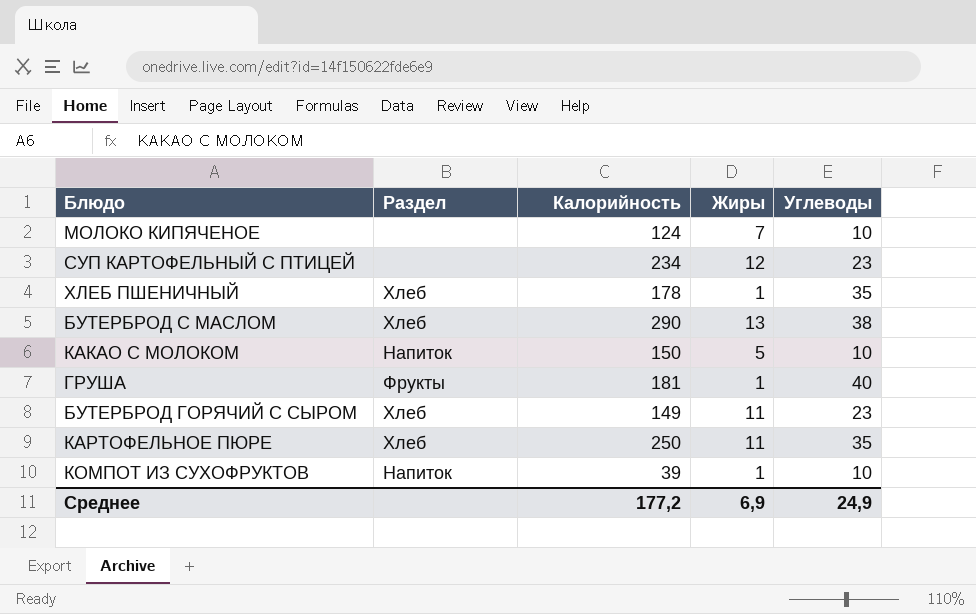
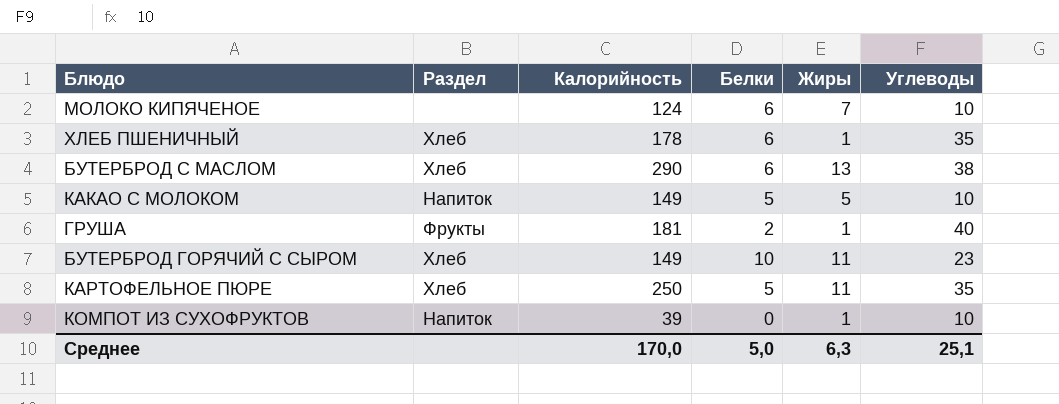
column Белки | position: none -> 4
row СУП КАРТОФЕЛЬНЫЙ С ПТИЦЕЙ: none | 234 | 12 | 23 -> none
КАКАО С МОЛОКОМ | Калорийность: 150 -> 149
Среднее | Калорийность: 177,2 -> 170,0
Среднее | Жиры: 6,9 -> 6,3
Среднее | Углеводы: 24,9 -> 25,1

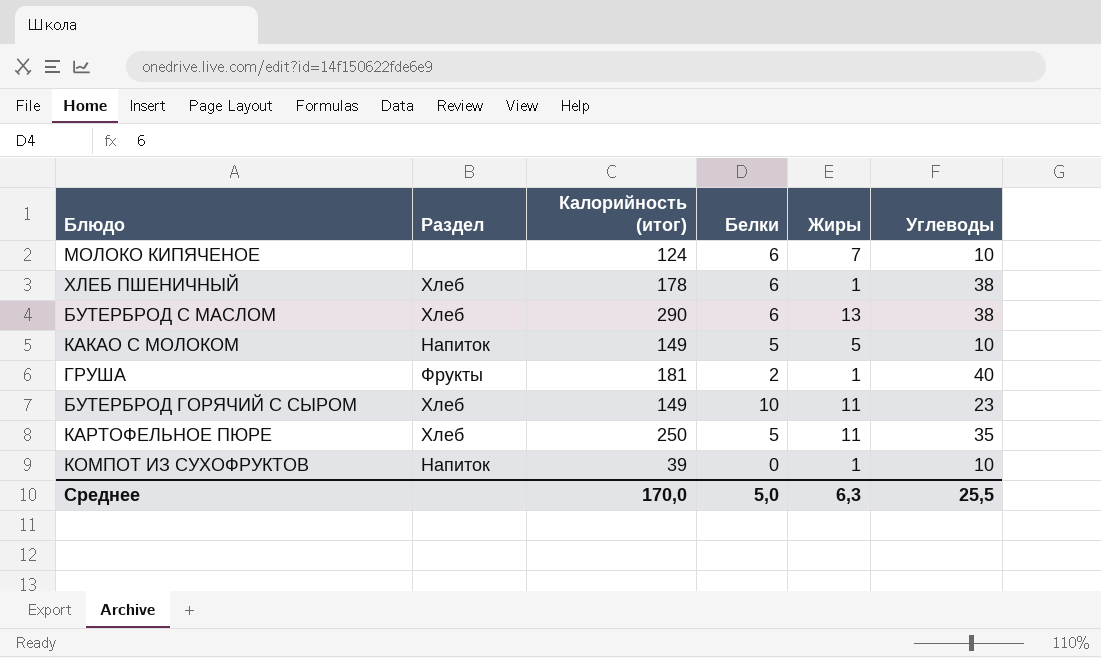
column name: Калорийность -> Калорийность (итог)
ХЛЕБ ПШЕНИЧНЫЙ | Углеводы: 35 -> 38
Среднее | Углеводы: 25,1 -> 25,5

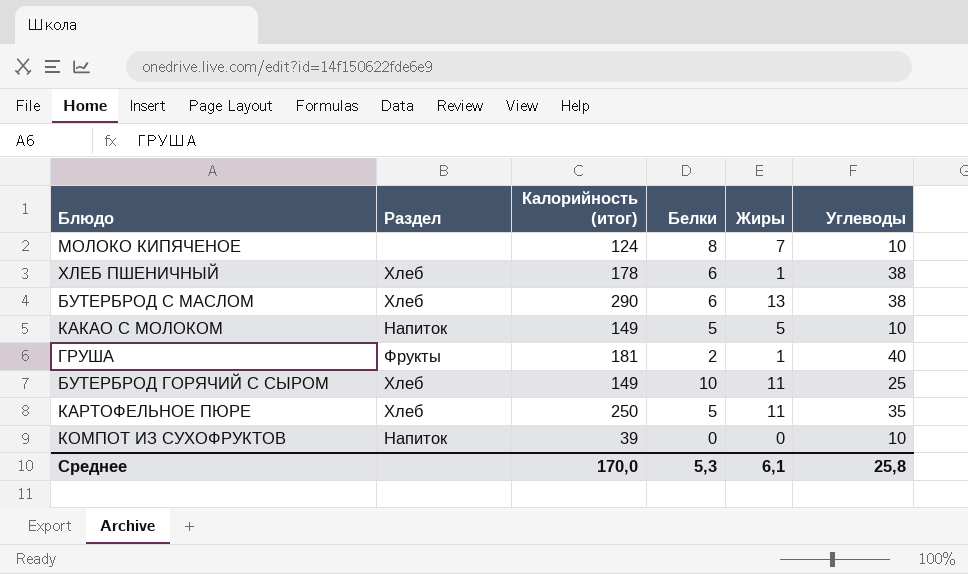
МОЛОКО КИПЯЧЕНОЕ | Белки: 6 -> 8
БУТЕРБРОД ГОРЯЧИЙ С СЫРОМ | Углеводы: 23 -> 25
КОМПОТ ИЗ СУХОФРУКТОВ | Жиры: 1 -> 0
Среднее | Белки: 5,0 -> 5,3
Среднее | Жиры: 6,3 -> 6,1
Среднее | Углеводы: 25,5 -> 25,8

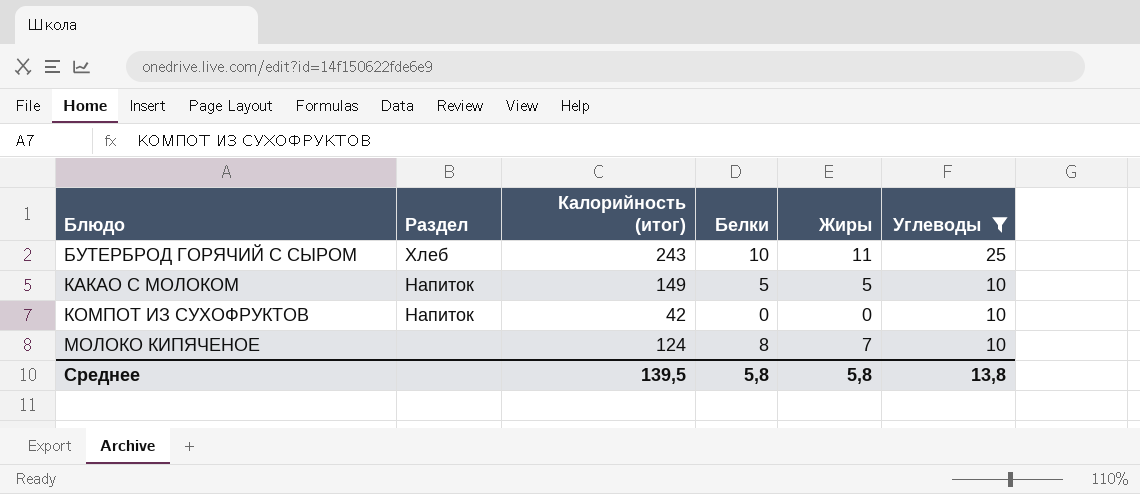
filter: none -> Углеводы <= 25
row order: none -> Блюдо ascending
БУТЕРБРОД ГОРЯЧИЙ С СЫРОМ | Калорийность (итог): 149 -> 243
КОМПОТ ИЗ СУХОФРУКТОВ | Калорийность (итог): 39 -> 42
Среднее | Калорийность (итог): 170,0 -> 139,5
Среднее | Белки: 5,3 -> 5,8
Среднее | Жиры: 6,1 -> 5,8
Среднее | Углеводы: 25,8 -> 13,8

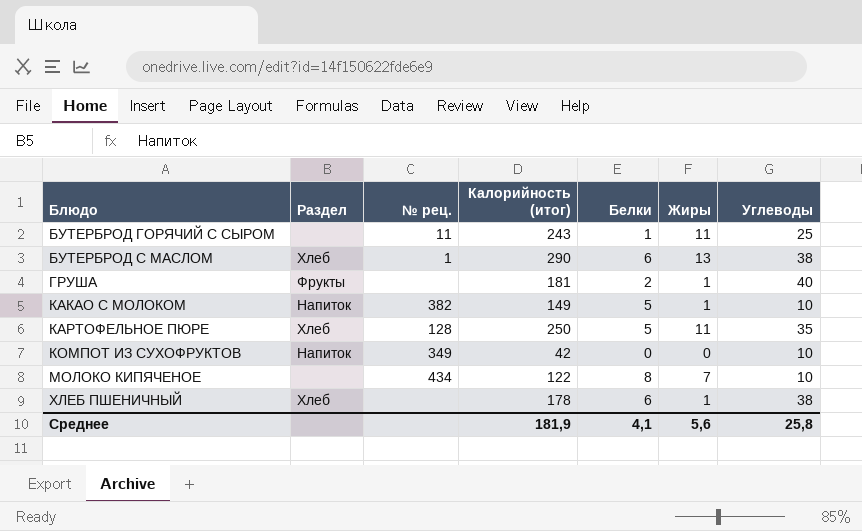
filter: Углеводы <= 25 -> none
column № рец. | position: none -> 3
БУТЕРБРОД ГОРЯЧИЙ С СЫРОМ | Раздел: Хлеб -> none
БУТЕРБРОД ГОРЯЧИЙ С СЫРОМ | Белки: 10 -> 1
КАКАО С МОЛОКОМ | Жиры: 5 -> 1
МОЛОКО КИПЯЧЕНОЕ | Калорийность (итог): 124 -> 122
Среднее | Калорийность (итог): 139,5 -> 181,9
Среднее | Белки: 5,8 -> 4,1
Среднее | Жиры: 5,8 -> 5,6
Среднее | Углеводы: 13,8 -> 25,8

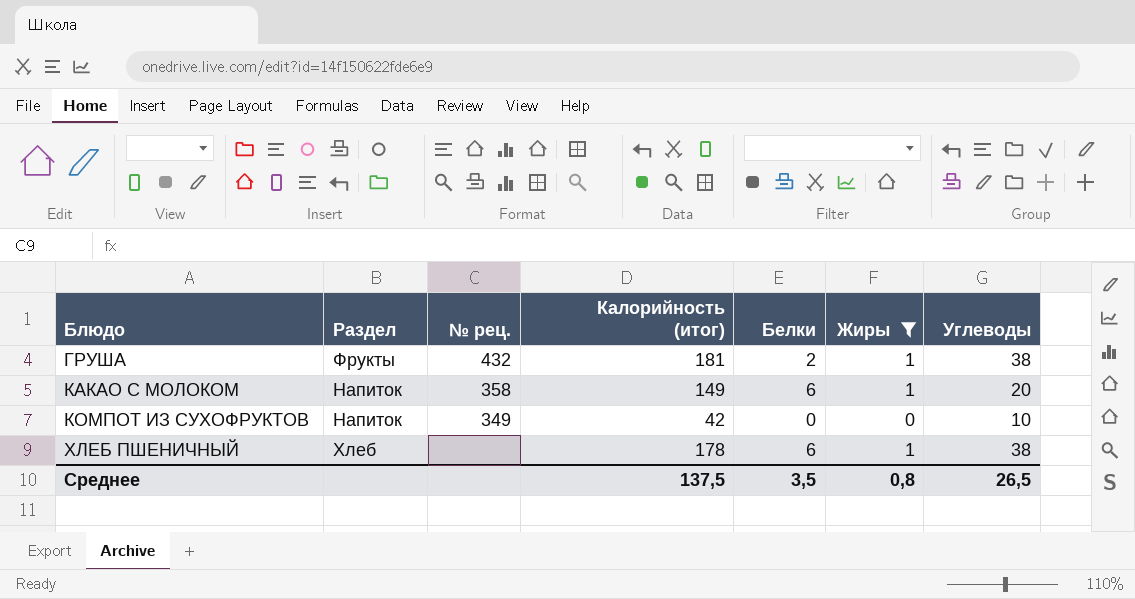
filter: none -> Жиры <= 1
ГРУША | № рец.: none -> 432
ГРУША | Углеводы: 40 -> 38
КАКАО С МОЛОКОМ | № рец.: 382 -> 358
КАКАО С МОЛОКОМ | Белки: 5 -> 6
КАКАО С МОЛОКОМ | Углеводы: 10 -> 20
Среднее | Калорийность (итог): 181,9 -> 137,5
Среднее | Белки: 4,1 -> 3,5
Среднее | Жиры: 5,6 -> 0,8
Среднее | Углеводы: 25,8 -> 26,5

